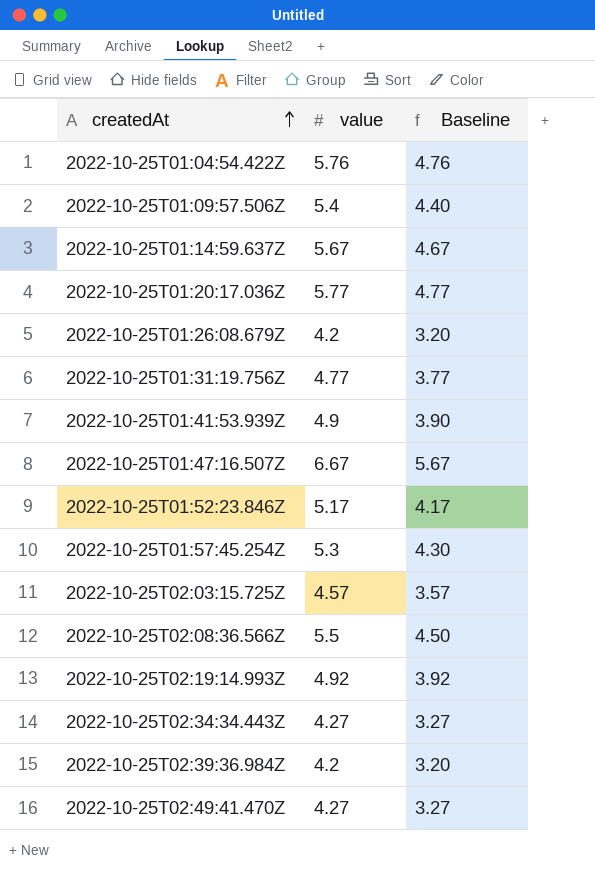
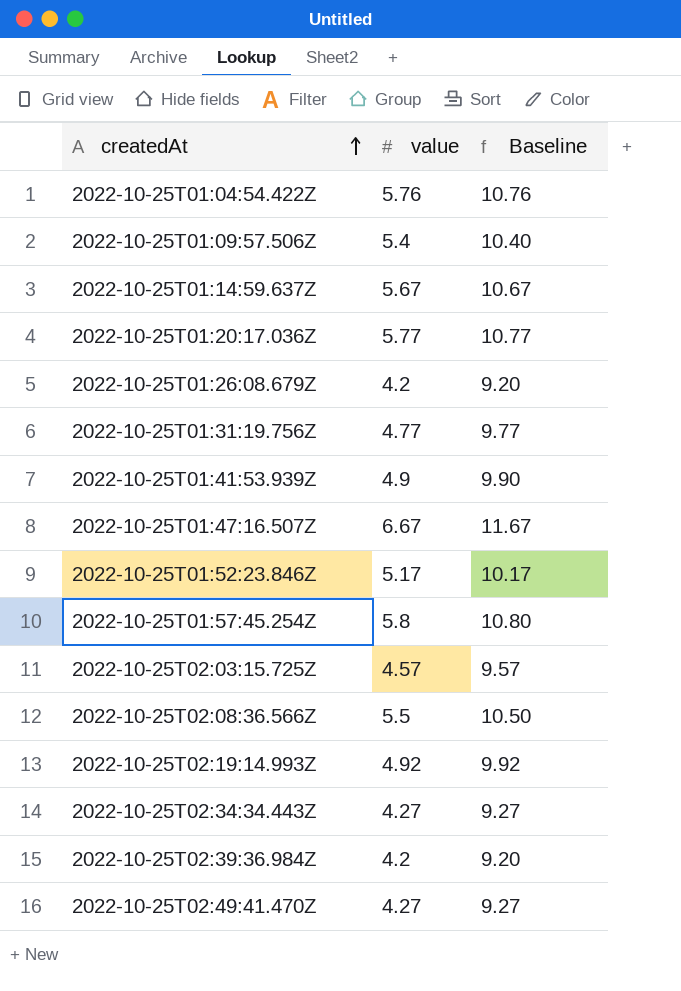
column Baseline | formula: [value] - 1 -> [value] + 5
2022-10-25T01:57:45.254Z | value: 5.3 -> 5.8

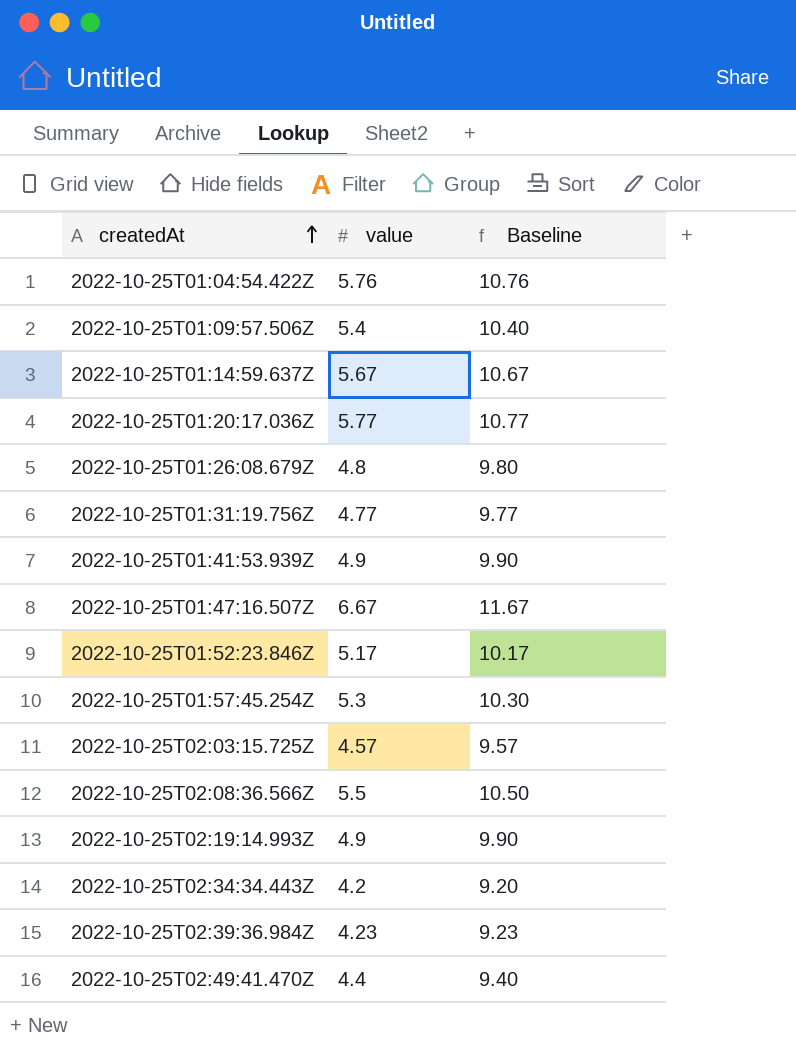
2022-10-25T01:26:08.679Z | value: 4.2 -> 4.8
2022-10-25T01:26:08.679Z | Baseline: 9.20 -> 9.80
2022-10-25T01:57:45.254Z | value: 5.8 -> 5.3
2022-10-25T01:57:45.254Z | Baseline: 10.80 -> 10.30
2022-10-25T02:19:14.993Z | value: 4.92 -> 4.9
2022-10-25T02:19:14.993Z | Baseline: 9.92 -> 9.90
2022-10-25T02:34:34.443Z | value: 4.27 -> 4.2
2022-10-25T02:34:34.443Z | Baseline: 9.27 -> 9.20
2022-10-25T02:39:36.984Z | value: 4.2 -> 4.23
2022-10-25T02:39:36.984Z | Baseline: 9.20 -> 9.23
2022-10-25T02:49:41.470Z | value: 4.27 -> 4.4
2022-10-25T02:49:41.470Z | Baseline: 9.27 -> 9.40

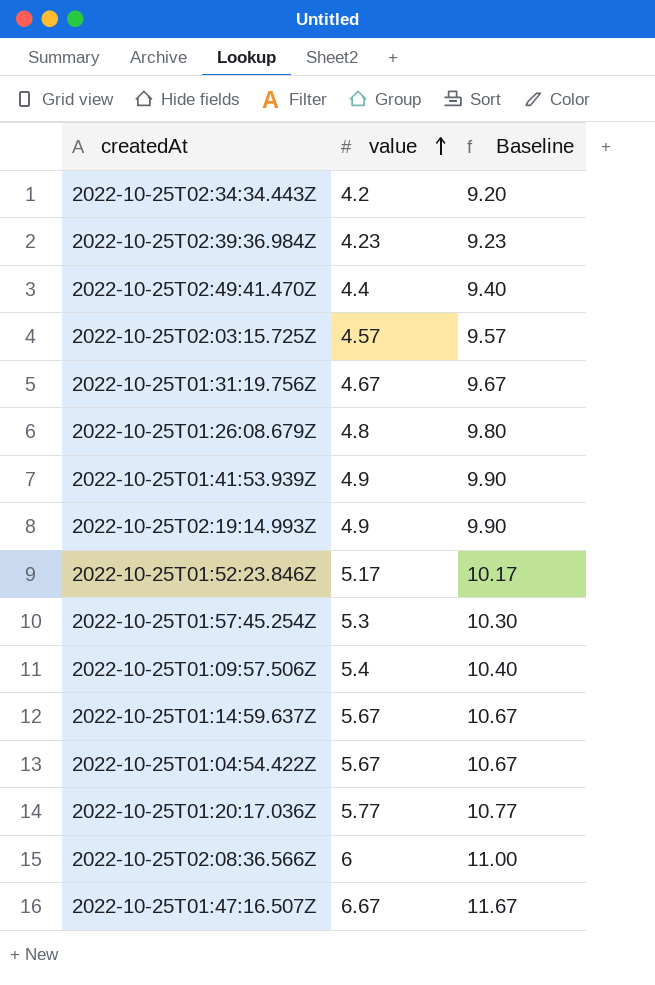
row order: createdAt ascending -> value ascending
2022-10-25T01:31:19.756Z | value: 4.77 -> 4.67
2022-10-25T01:31:19.756Z | Baseline: 9.77 -> 9.67
2022-10-25T01:04:54.422Z | value: 5.76 -> 5.67
2022-10-25T01:04:54.422Z | Baseline: 10.76 -> 10.67
2022-10-25T02:08:36.566Z | value: 5.5 -> 6
2022-10-25T02:08:36.566Z | Baseline: 10.50 -> 11.00

